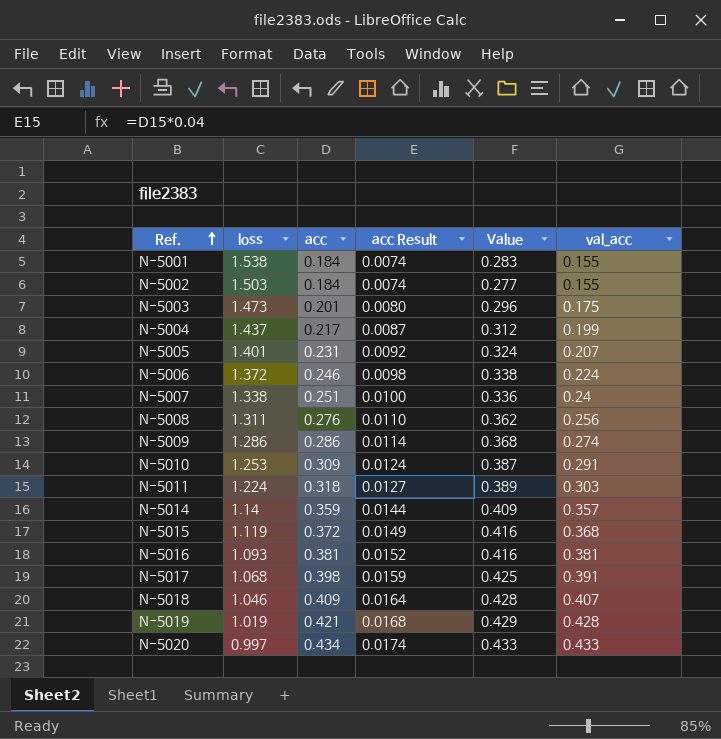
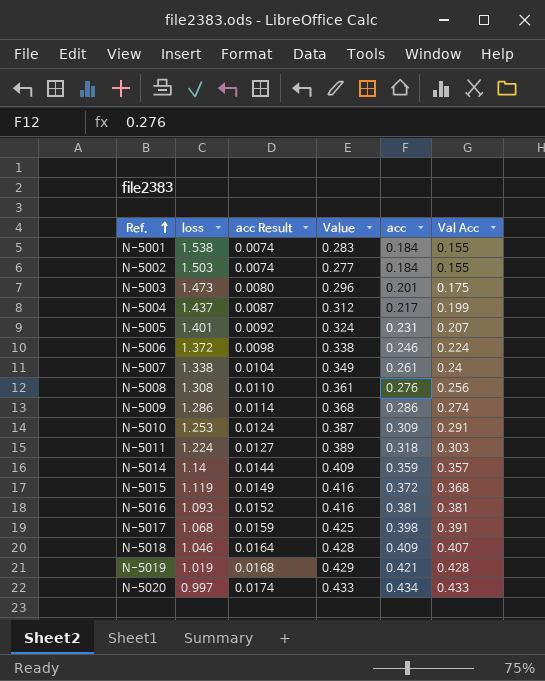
column acc | position: 3 -> 5
column name: val_acc -> Val Acc
N-5007 | acc Result: 0.0100 -> 0.0104
N-5007 | Value: 0.336 -> 0.349
N-5007 | acc: 0.251 -> 0.261
N-5008 | loss: 1.311 -> 1.308
N-5008 | Value: 0.362 -> 0.361

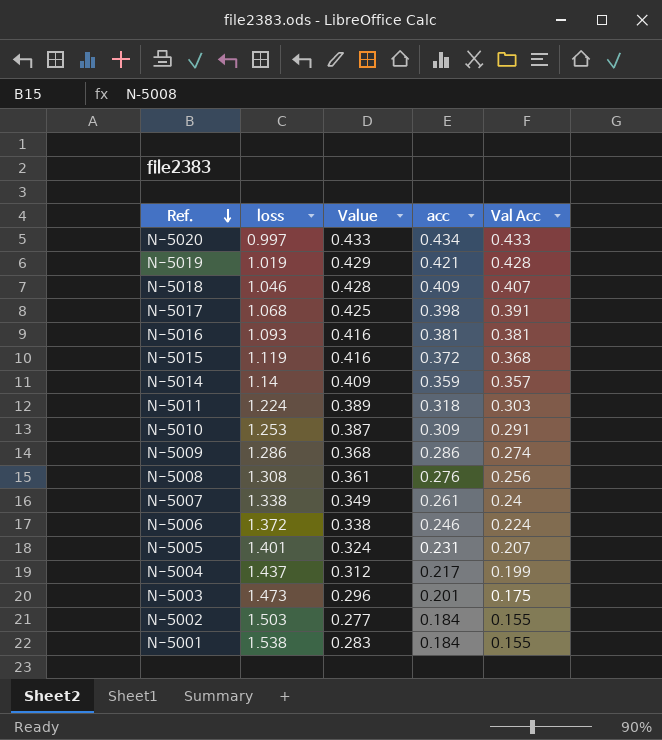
row order: Ref. ascending -> Ref. descending
column acc Result | formula: [acc] * 0.04 -> none

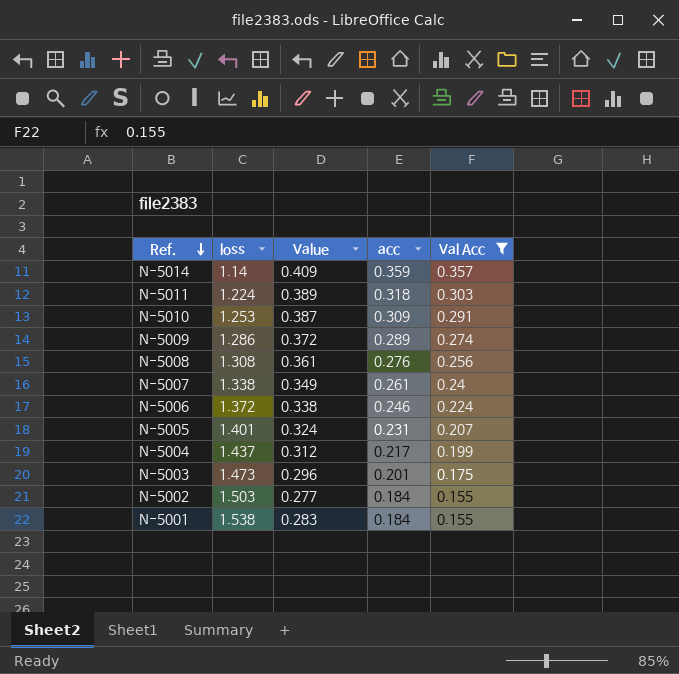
filter: none -> Val Acc <= 0.357
N-5009 | Value: 0.368 -> 0.372
N-5009 | acc: 0.286 -> 0.289

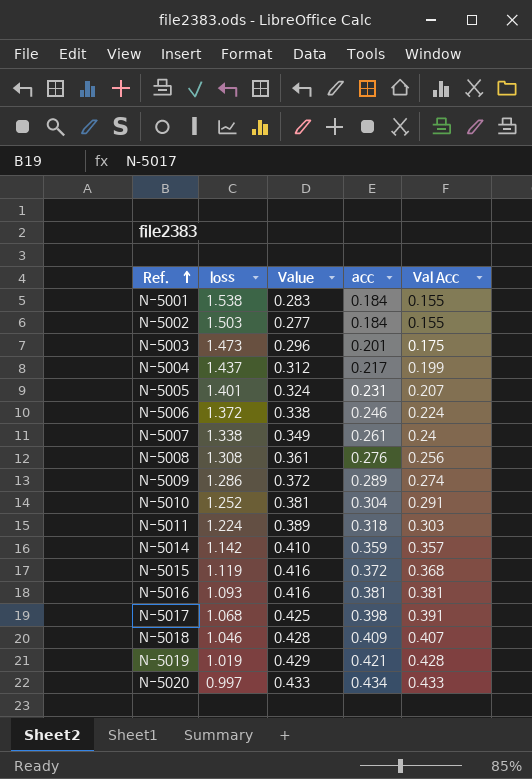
filter: Val Acc <= 0.357 -> none
row order: Ref. descending -> Ref. ascending
N-5010 | loss: 1.253 -> 1.252
N-5010 | Value: 0.387 -> 0.381
N-5010 | acc: 0.309 -> 0.304
N-5014 | loss: 1.14 -> 1.142
N-5014 | Value: 0.409 -> 0.410

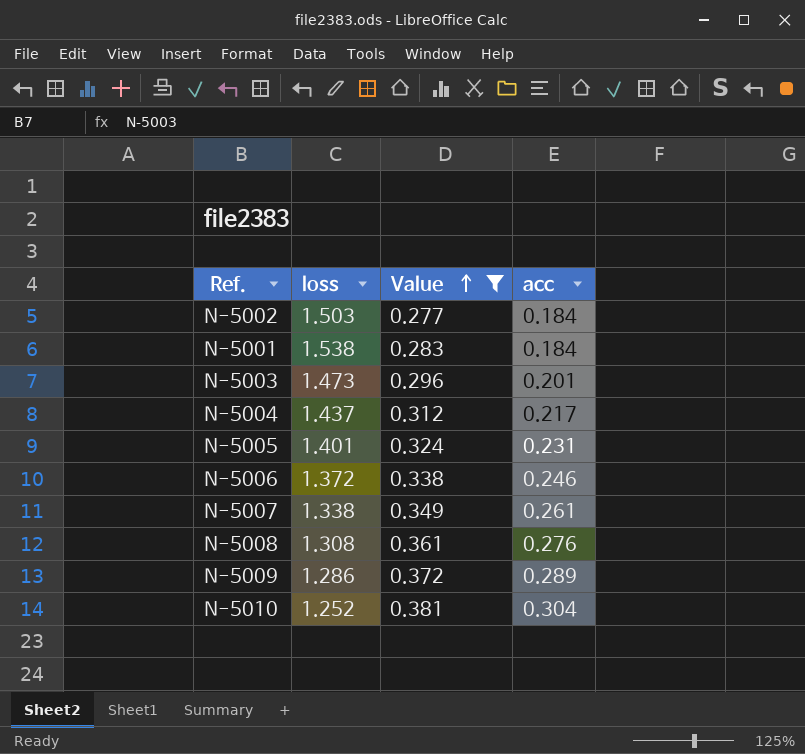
filter: none -> Value <= 0.381
row order: Ref. ascending -> Value ascending
column Val Acc | position: 5 -> none

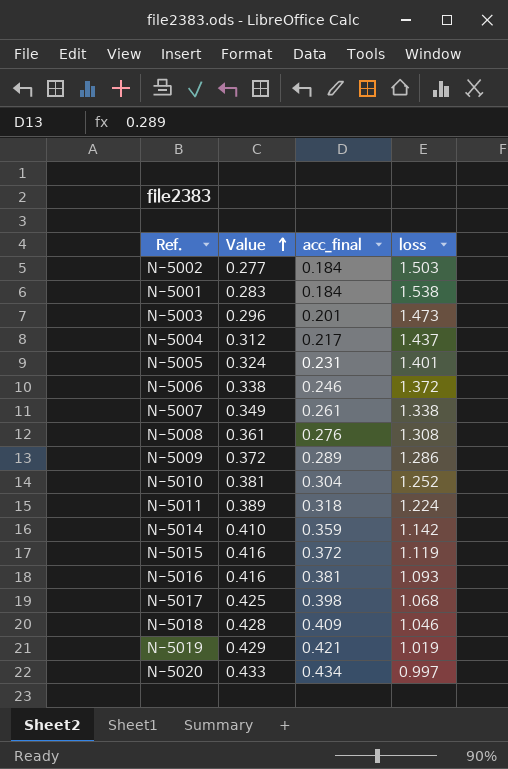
filter: Value <= 0.381 -> none
column name: acc -> acc_final
column loss | position: 2 -> 4

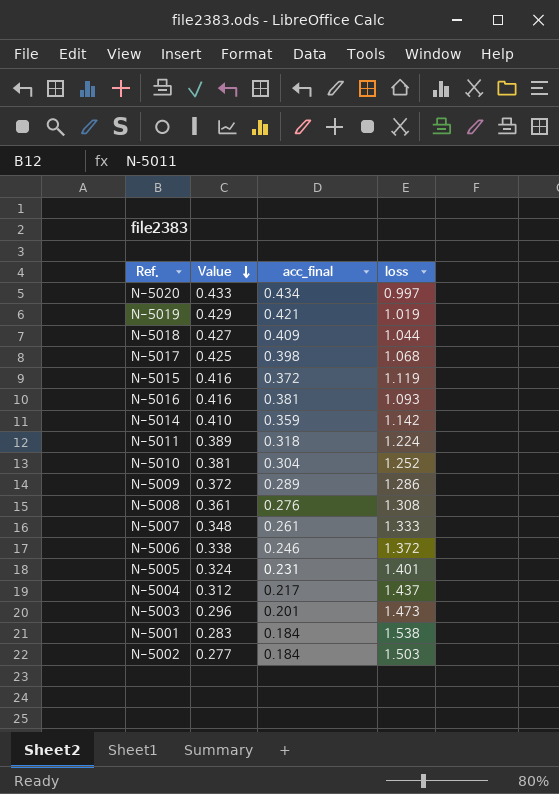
row order: Value ascending -> Value descending
N-5018 | Value: 0.428 -> 0.427
N-5018 | loss: 1.046 -> 1.044
N-5007 | Value: 0.349 -> 0.348
N-5007 | loss: 1.338 -> 1.333

